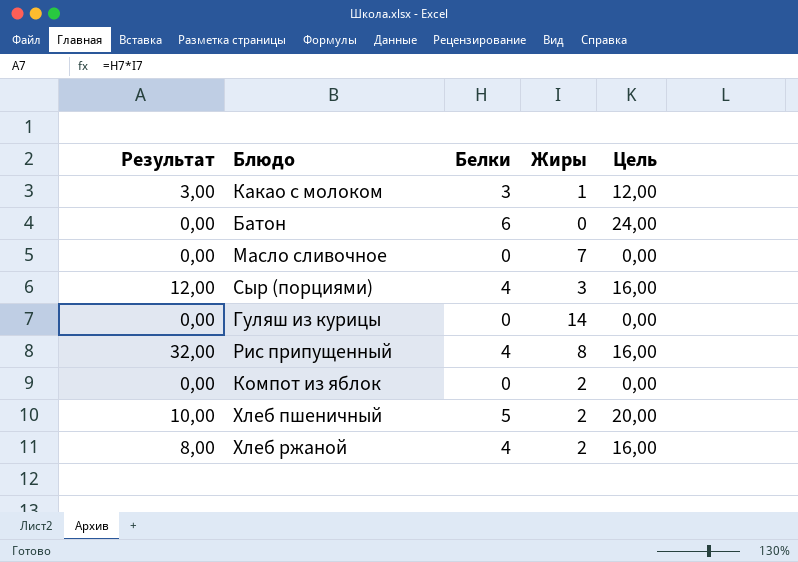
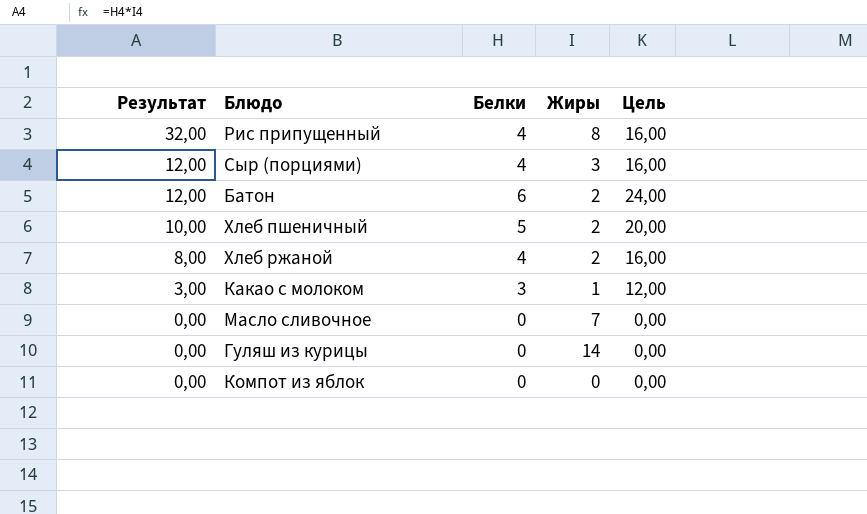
row order: none -> Результат descending
Батон | Результат: 0,00 -> 12,00
Батон | Жиры: 0 -> 2
Компот из яблок | Жиры: 2 -> 0

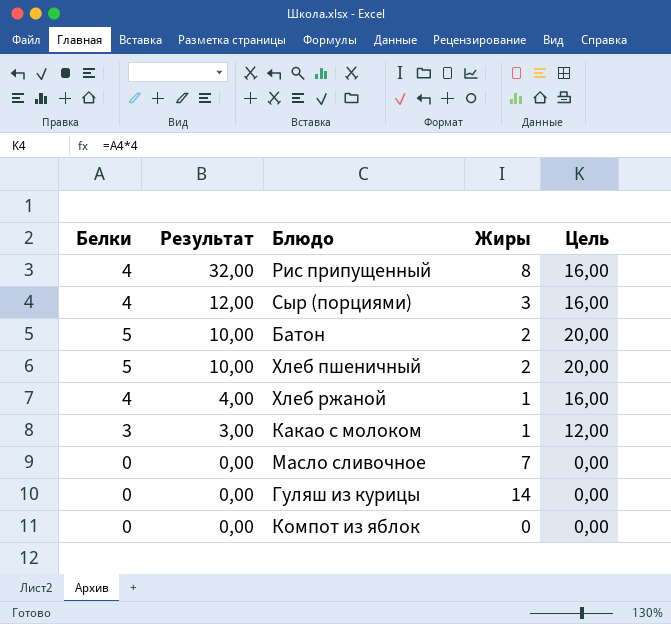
column Белки | position: 3 -> 1
Батон | Белки: 6 -> 5
Батон | Результат: 12,00 -> 10,00
Батон | Цель: 24,00 -> 20,00
Хлеб ржаной | Результат: 8,00 -> 4,00
Хлеб ржаной | Жиры: 2 -> 1

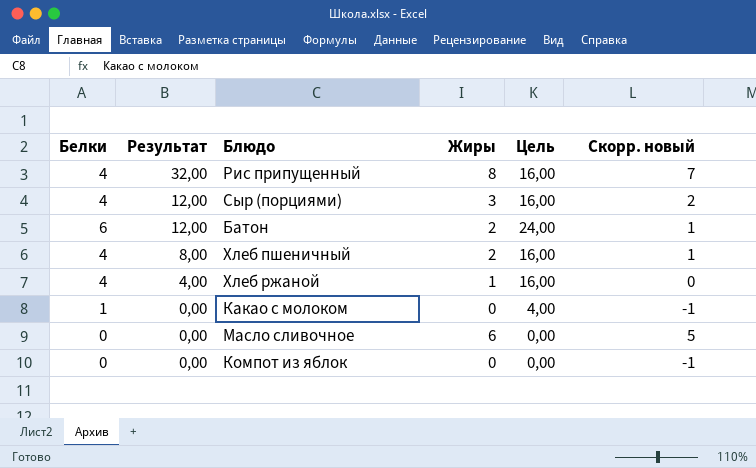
column Скорр. новый | formula: none -> [Жиры] - 1
row Гуляш из курицы: 0 | 0,00 | 14 | 0,00 -> none
Батон | Белки: 5 -> 6
Батон | Результат: 10,00 -> 12,00
Батон | Цель: 20,00 -> 24,00
Хлеб пшеничный | Белки: 5 -> 4
Хлеб пшеничный | Результат: 10,00 -> 8,00
Хлеб пшеничный | Цель: 20,00 -> 16,00
Какао с молоком | Белки: 3 -> 1
Какао с молоком | Результат: 3,00 -> 0,00
Какао с молоком | Жиры: 1 -> 0
Какао с молоком | Цель: 12,00 -> 4,00
Масло сливочное | Жиры: 7 -> 6

